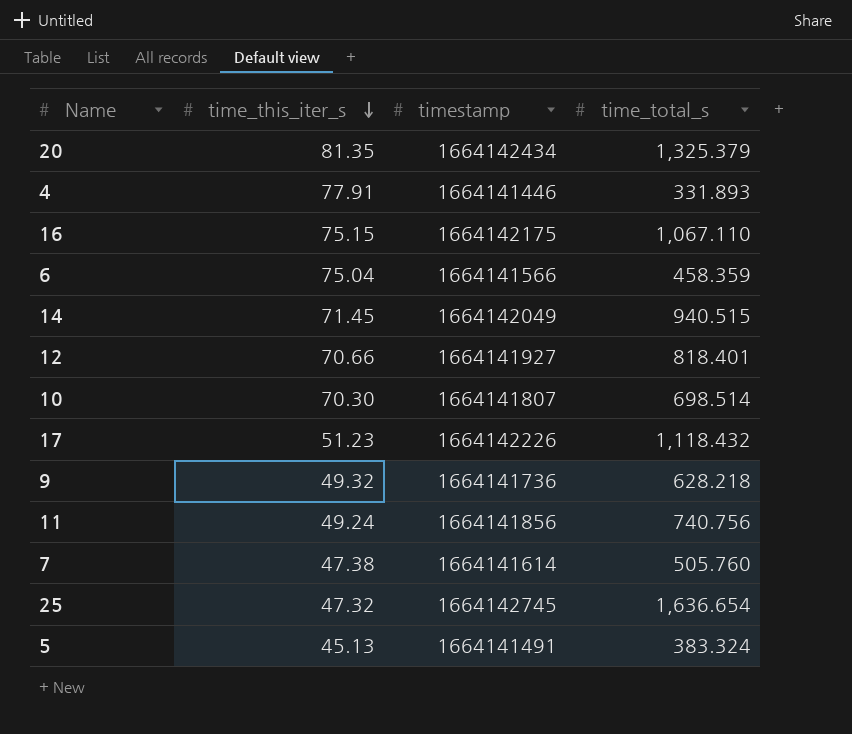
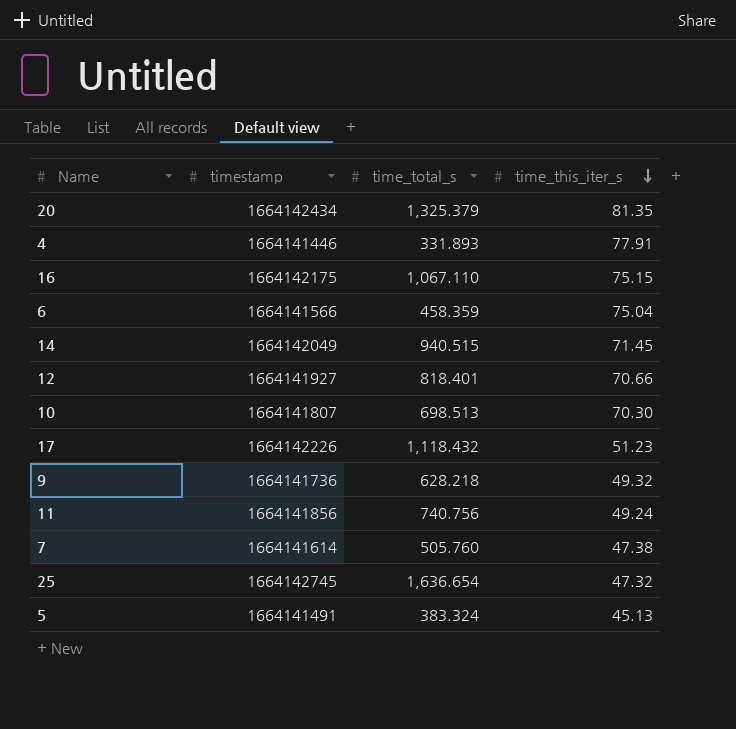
column time_this_iter_s | position: 2 -> 4
10 | time_total_s: 698.514 -> 698.513

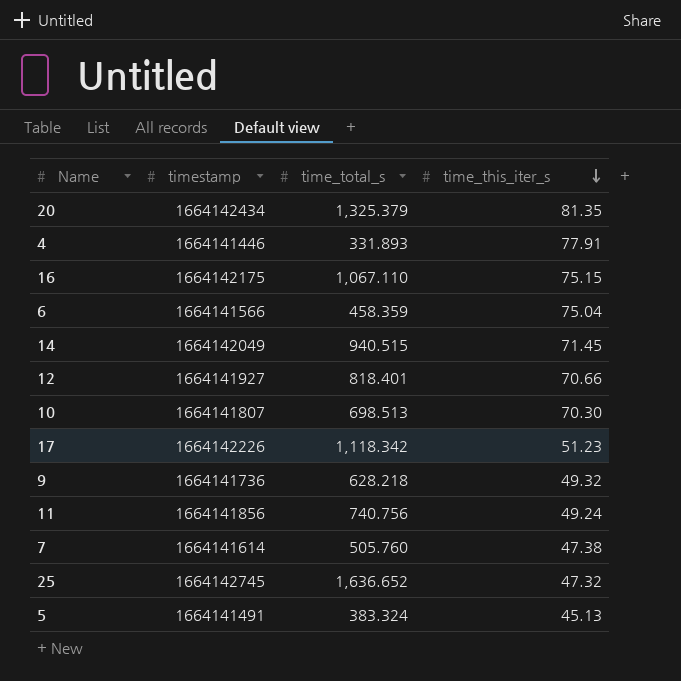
17 | time_total_s: 1,118.432 -> 1,118.342
25 | time_total_s: 1,636.654 -> 1,636.652

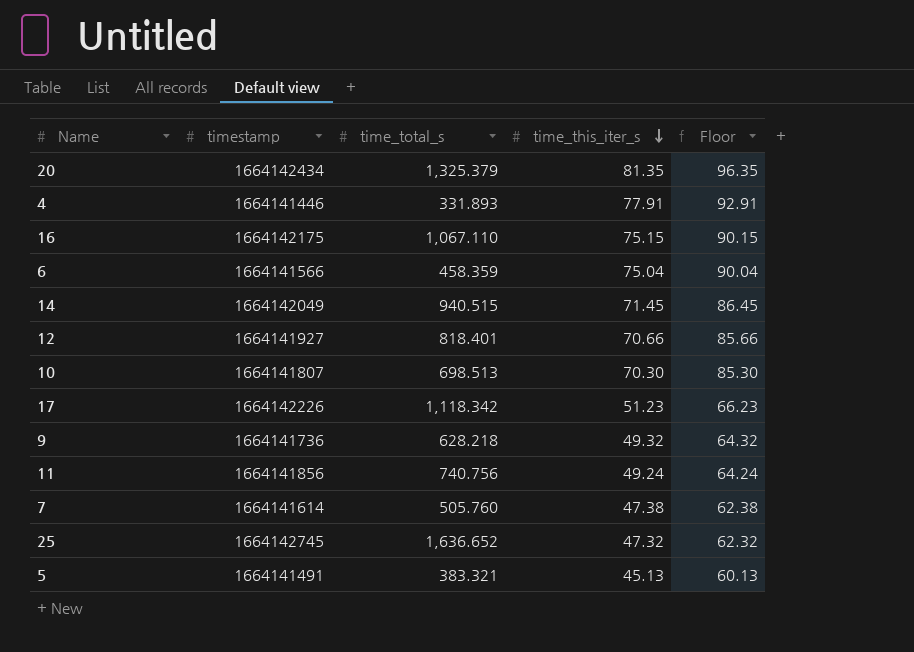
column Floor | formula: none -> [time_this_iter_s] + 15
5 | time_total_s: 383.324 -> 383.321

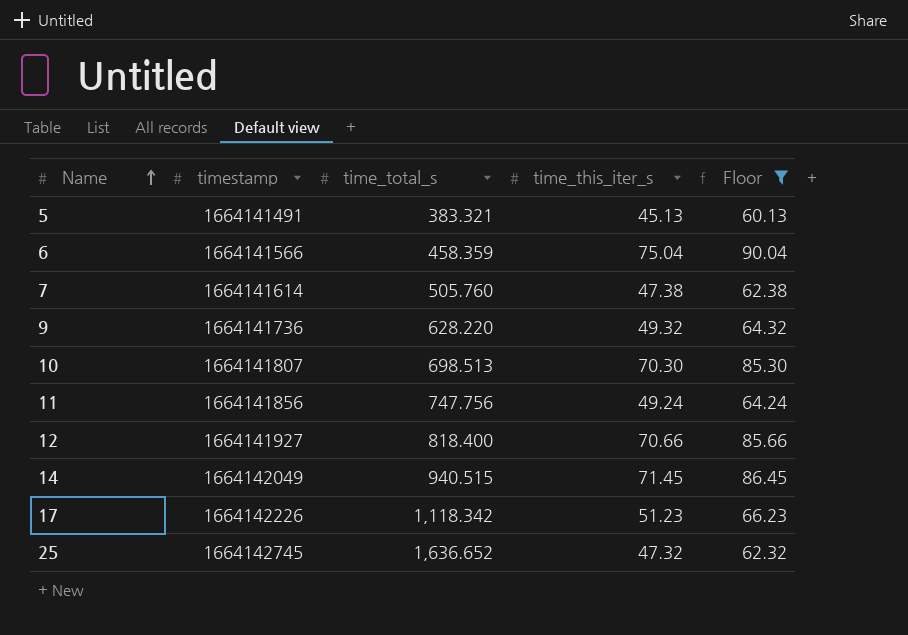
filter: none -> Floor <= 90.04
row order: time_this_iter_s descending -> Name ascending
9 | time_total_s: 628.218 -> 628.220
11 | time_total_s: 740.756 -> 747.756
12 | time_total_s: 818.401 -> 818.400

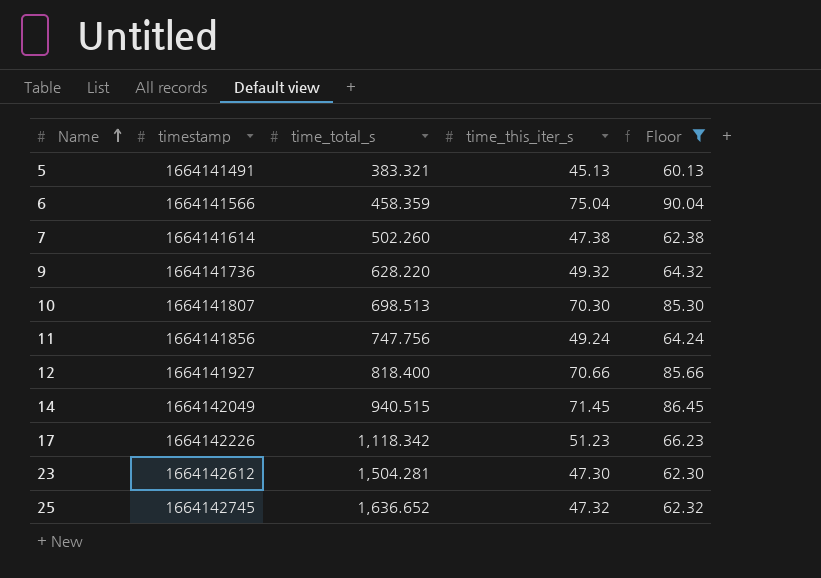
7 | time_total_s: 505.760 -> 502.260
row 23: none -> 1664142612 | 1,504.281 | 47.30 | 62.30

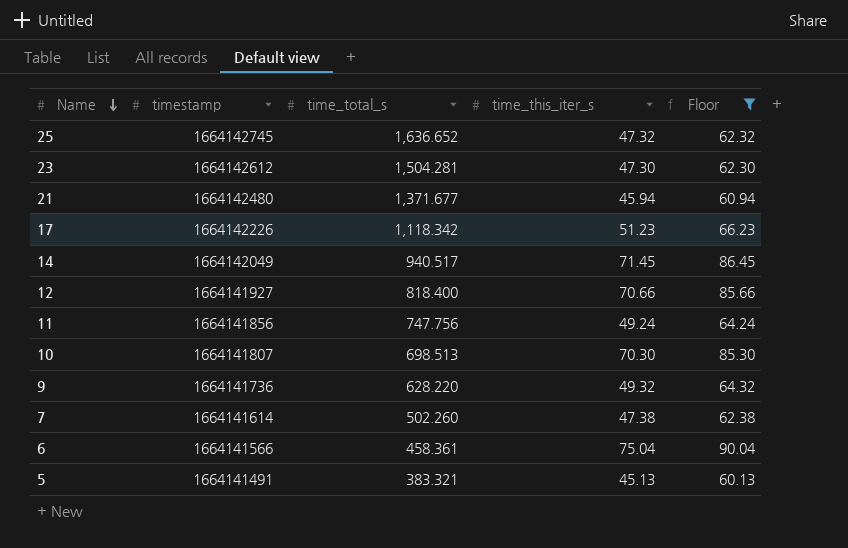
row order: Name ascending -> Name descending
row 21: none -> 1664142480 | 1,371.677 | 45.94 | 60.94
14 | time_total_s: 940.515 -> 940.517
6 | time_total_s: 458.359 -> 458.361

